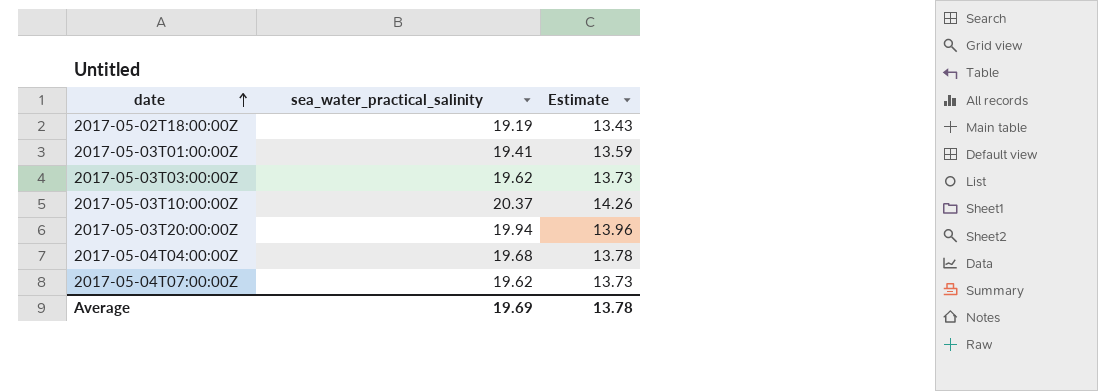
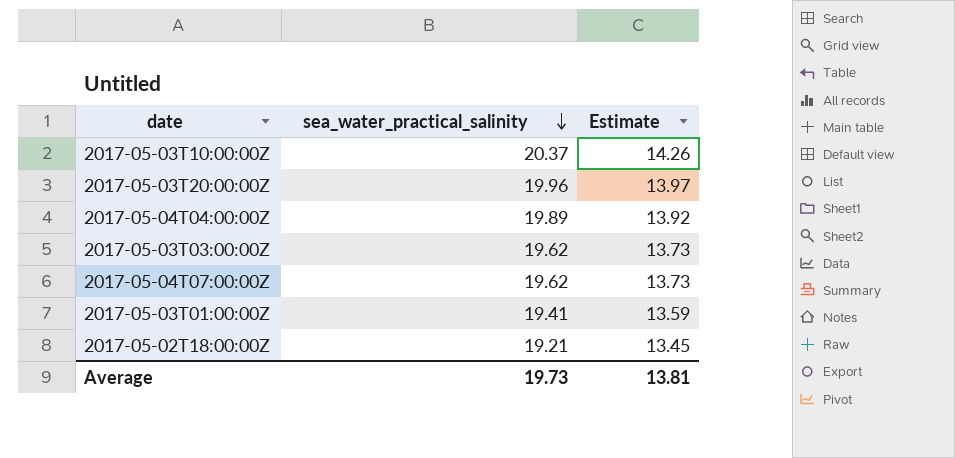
row order: date ascending -> sea_water_practical_salinity descending
2017-05-03T20:00:00Z | sea_water_practical_salinity: 19.94 -> 19.96
2017-05-03T20:00:00Z | Estimate: 13.96 -> 13.97
2017-05-04T04:00:00Z | sea_water_practical_salinity: 19.68 -> 19.89
2017-05-04T04:00:00Z | Estimate: 13.78 -> 13.92
2017-05-02T18:00:00Z | sea_water_practical_salinity: 19.19 -> 19.21
2017-05-02T18:00:00Z | Estimate: 13.43 -> 13.45
Average | sea_water_practical_salinity: 19.69 -> 19.73
Average | Estimate: 13.78 -> 13.81

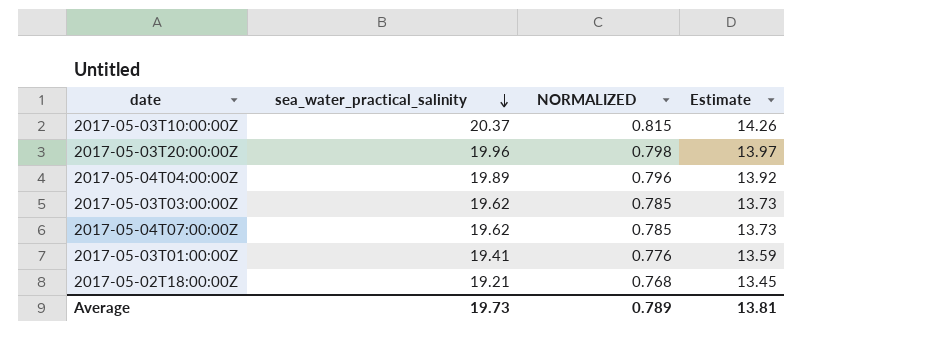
column NORMALIZED | formula: none -> [sea_water_practical_salinity] * 0.04

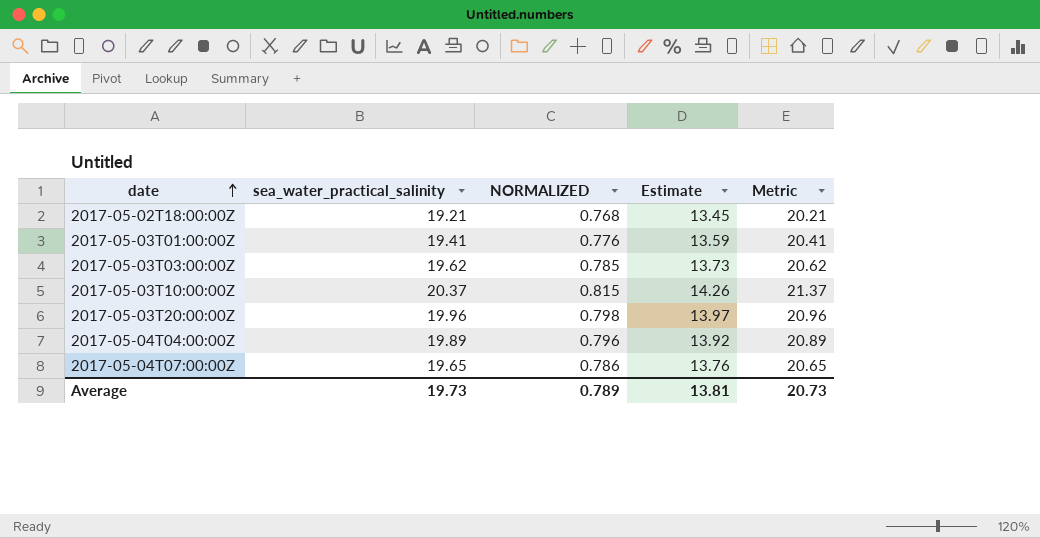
row order: sea_water_practical_salinity descending -> date ascending
column Metric | formula: none -> [sea_water_practical_salinity] + 1
2017-05-04T07:00:00Z | sea_water_practical_salinity: 19.62 -> 19.65
2017-05-04T07:00:00Z | NORMALIZED: 0.785 -> 0.786
2017-05-04T07:00:00Z | Estimate: 13.73 -> 13.76

